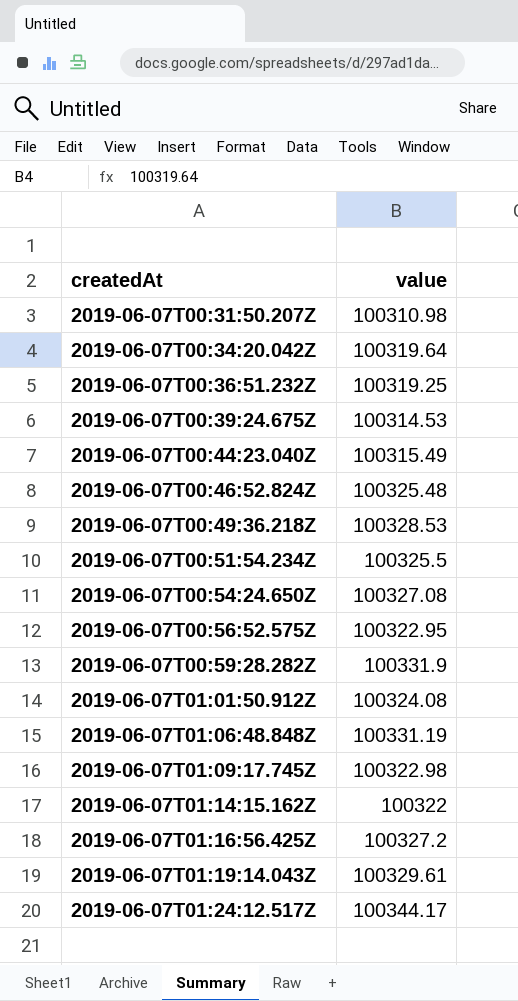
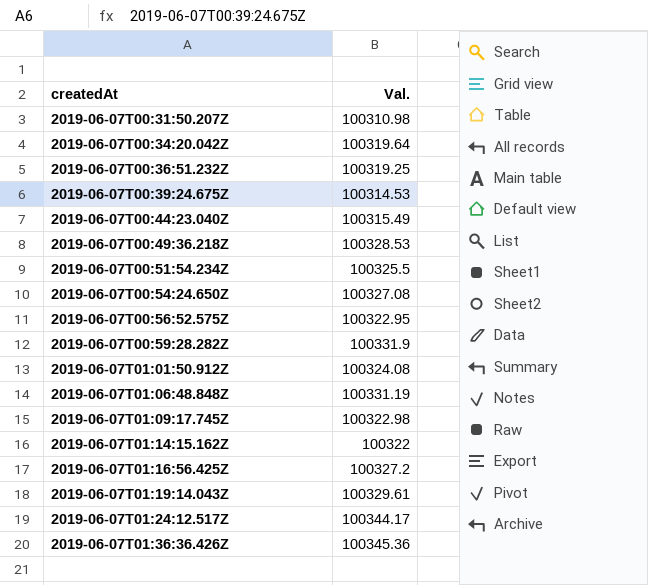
column name: value -> Val.
row 2019-06-07T00:46:52.824Z: 100325.48 -> none
row 2019-06-07T01:36:36.426Z: none -> 100345.36

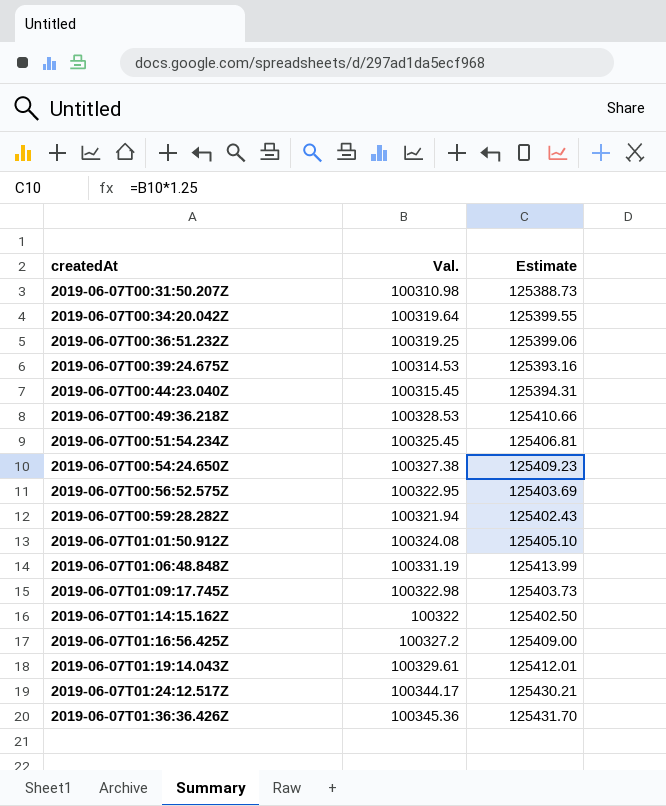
column Estimate | formula: none -> [Val.] * 1.25
2019-06-07T00:44:23.040Z | Val.: 100315.49 -> 100315.45
2019-06-07T00:51:54.234Z | Val.: 100325.5 -> 100325.45
2019-06-07T00:54:24.650Z | Val.: 100327.08 -> 100327.38
2019-06-07T00:59:28.282Z | Val.: 100331.9 -> 100321.94

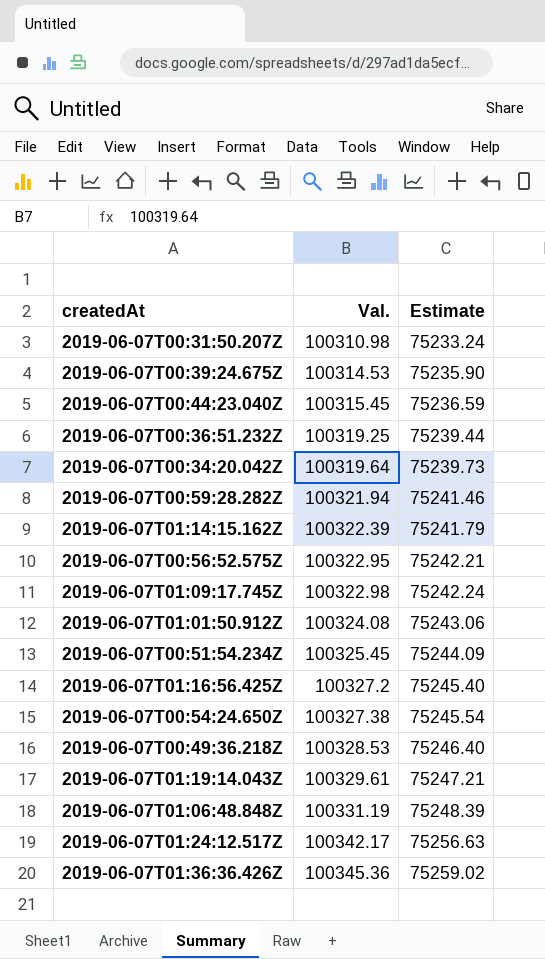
row order: createdAt ascending -> Val. ascending
column Estimate | formula: [Val.] * 1.25 -> [Val.] * 0.75
2019-06-07T01:14:15.162Z | Val.: 100322 -> 100322.39
2019-06-07T01:24:12.517Z | Val.: 100344.17 -> 100342.17

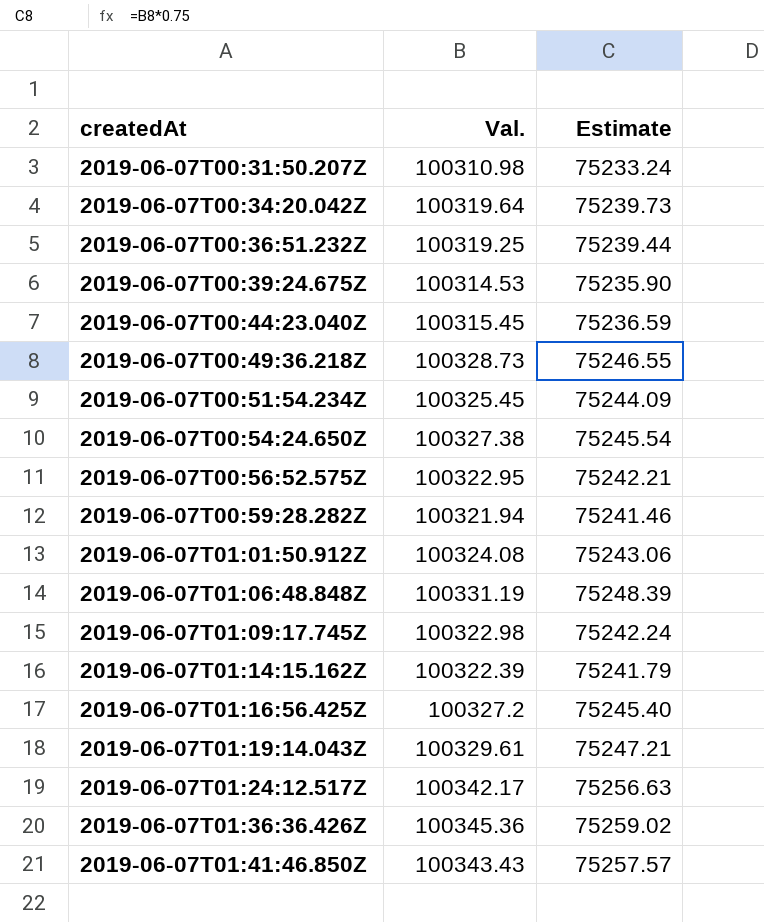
row order: Val. ascending -> createdAt ascending
2019-06-07T00:49:36.218Z | Val.: 100328.53 -> 100328.73
2019-06-07T00:49:36.218Z | Estimate: 75246.40 -> 75246.55
row 2019-06-07T01:41:46.850Z: none -> 100343.43 | 75257.57

